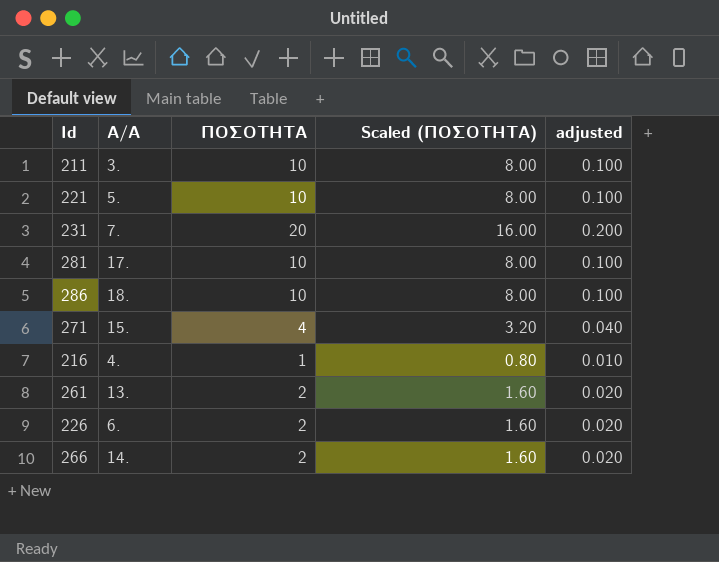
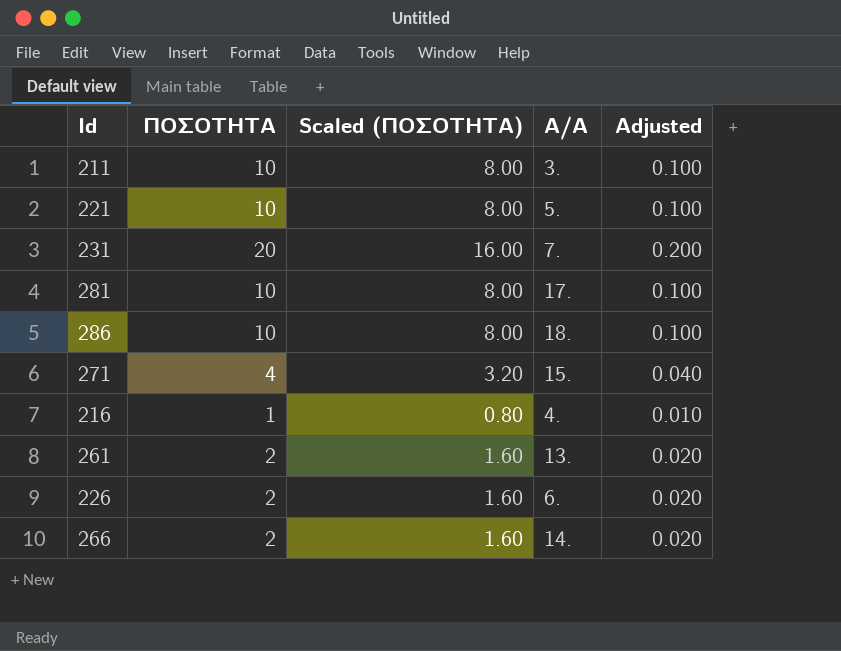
column Α/Α | position: 2 -> 4
column name: adjusted -> Adjusted

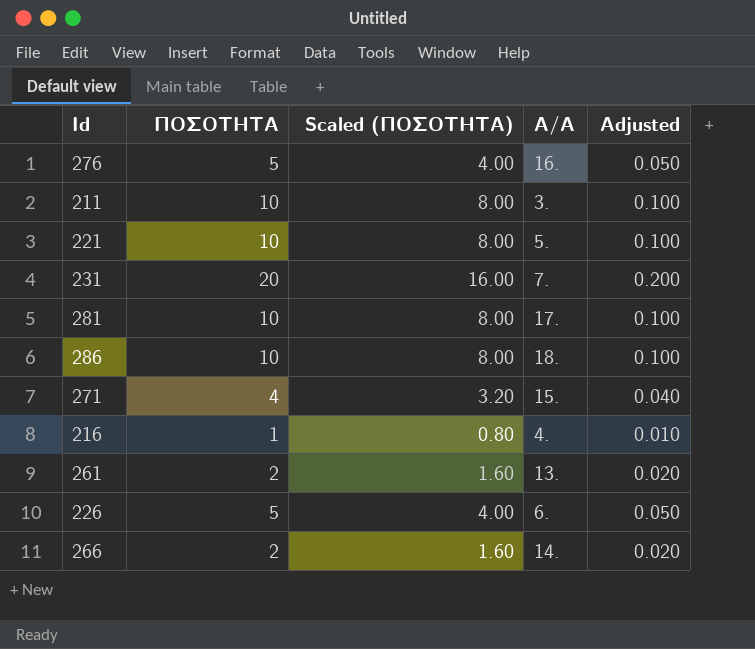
row 276: none -> 5 | 4.00 | 16. | 0.050
226 | ΠΟΣΟΤΗΤΑ: 2 -> 5
226 | Scaled (ΠΟΣΟΤΗΤΑ): 1.60 -> 4.00
226 | Adjusted: 0.020 -> 0.050

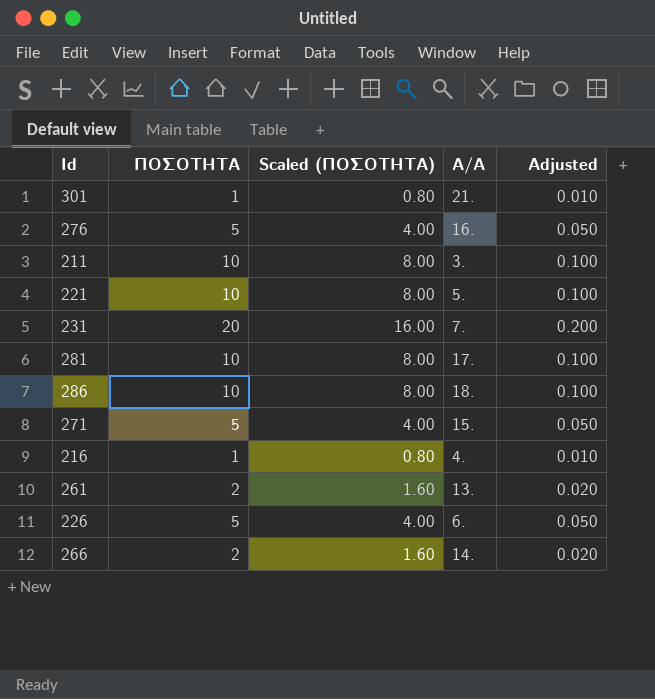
row 301: none -> 1 | 0.80 | 21. | 0.010
271 | ΠΟΣΟΤΗΤΑ: 4 -> 5
271 | Scaled (ΠΟΣΟΤΗΤΑ): 3.20 -> 4.00
271 | Adjusted: 0.040 -> 0.050

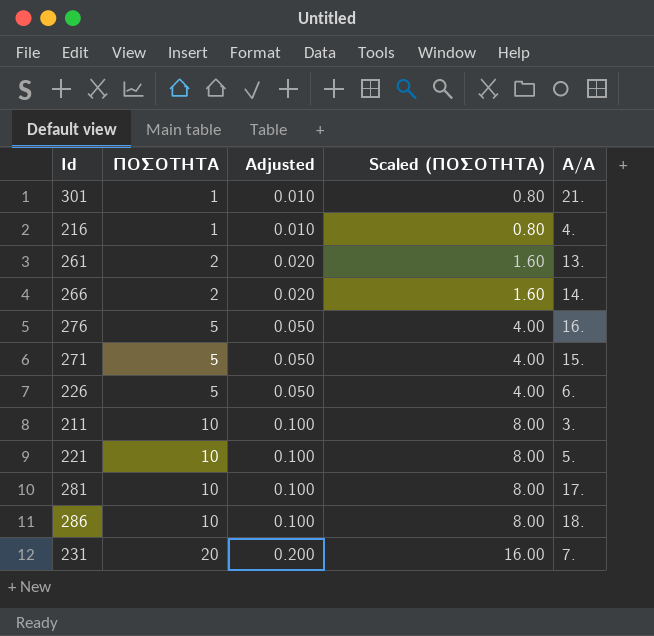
row order: none -> ΠΟΣΟΤΗΤΑ ascending
column Adjusted | position: 5 -> 3

